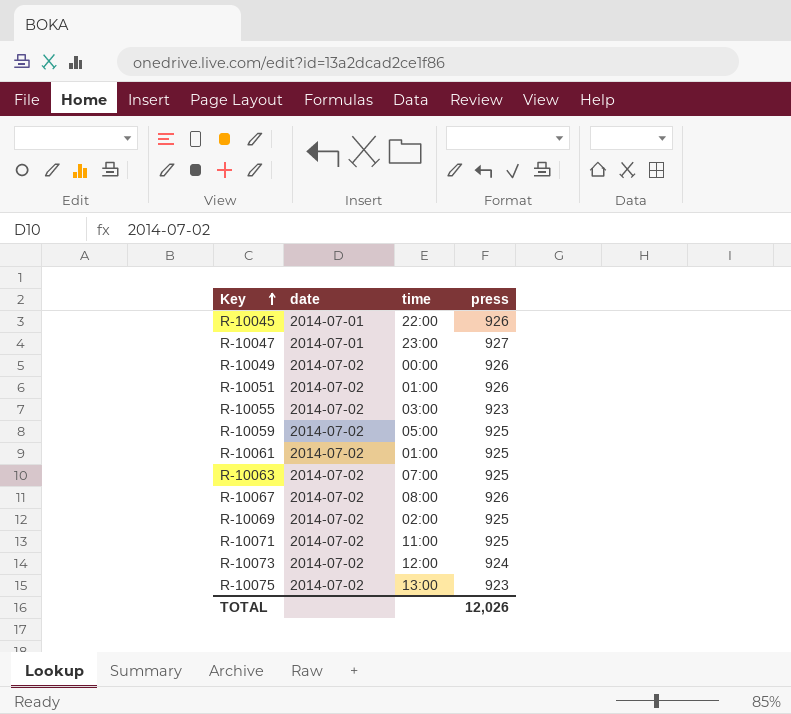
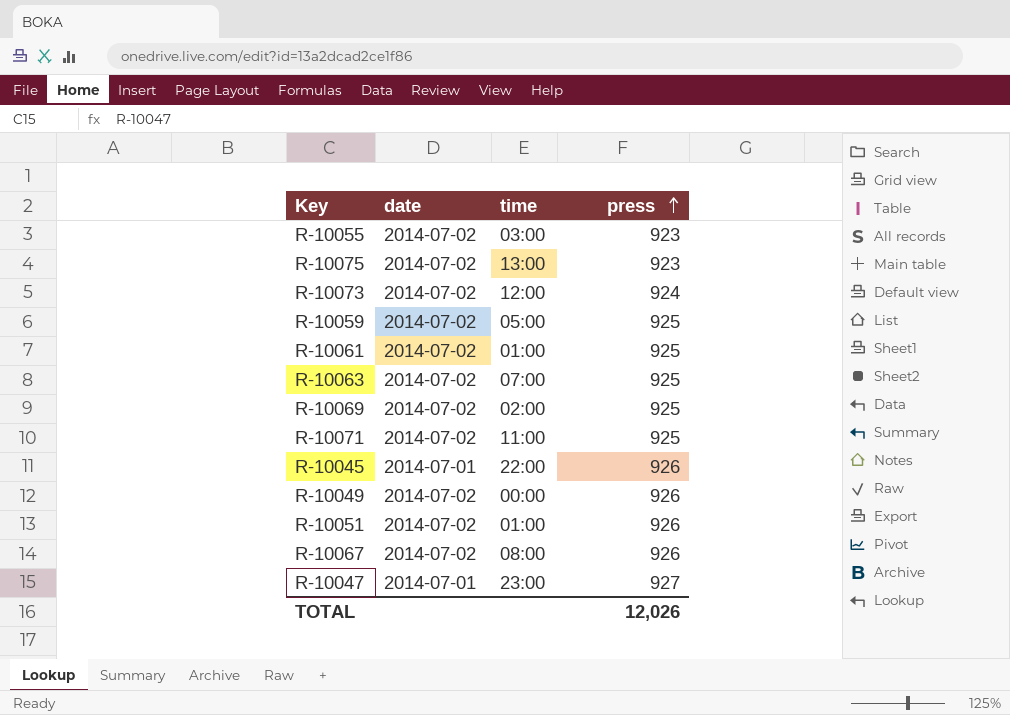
row order: Key ascending -> press ascending

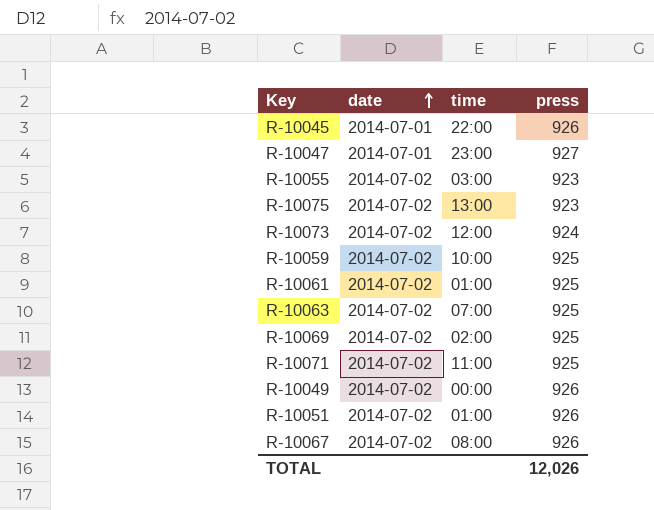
row order: press ascending -> date ascending
R-10059 | time: 05:00 -> 10:00

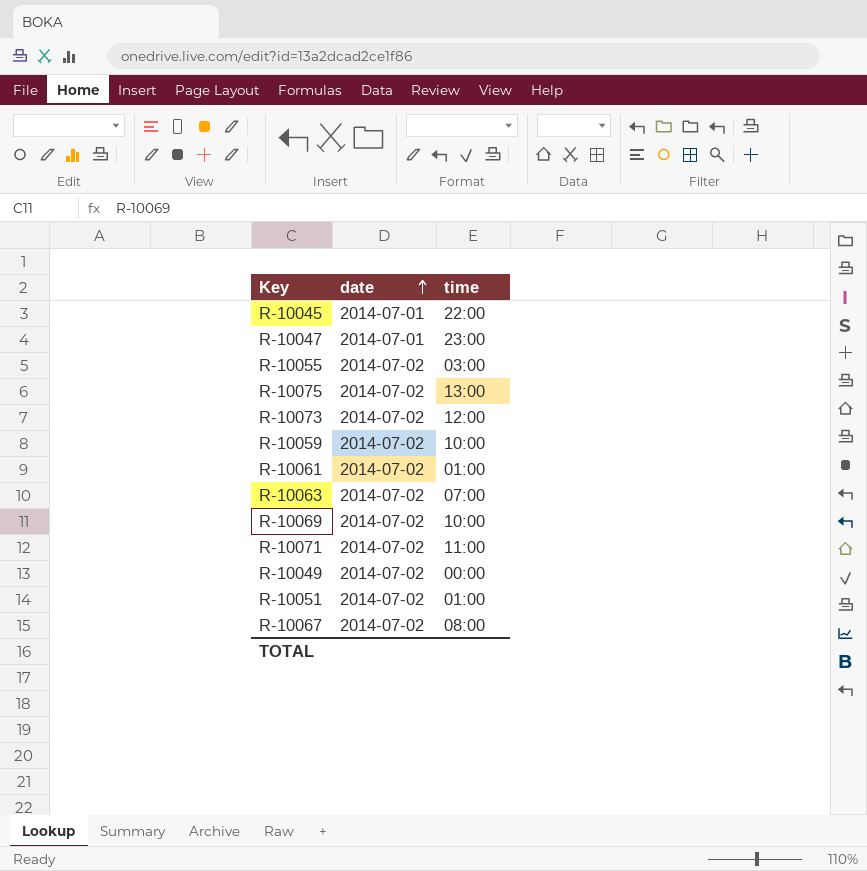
column press | position: 4 -> none
R-10069 | time: 02:00 -> 10:00

